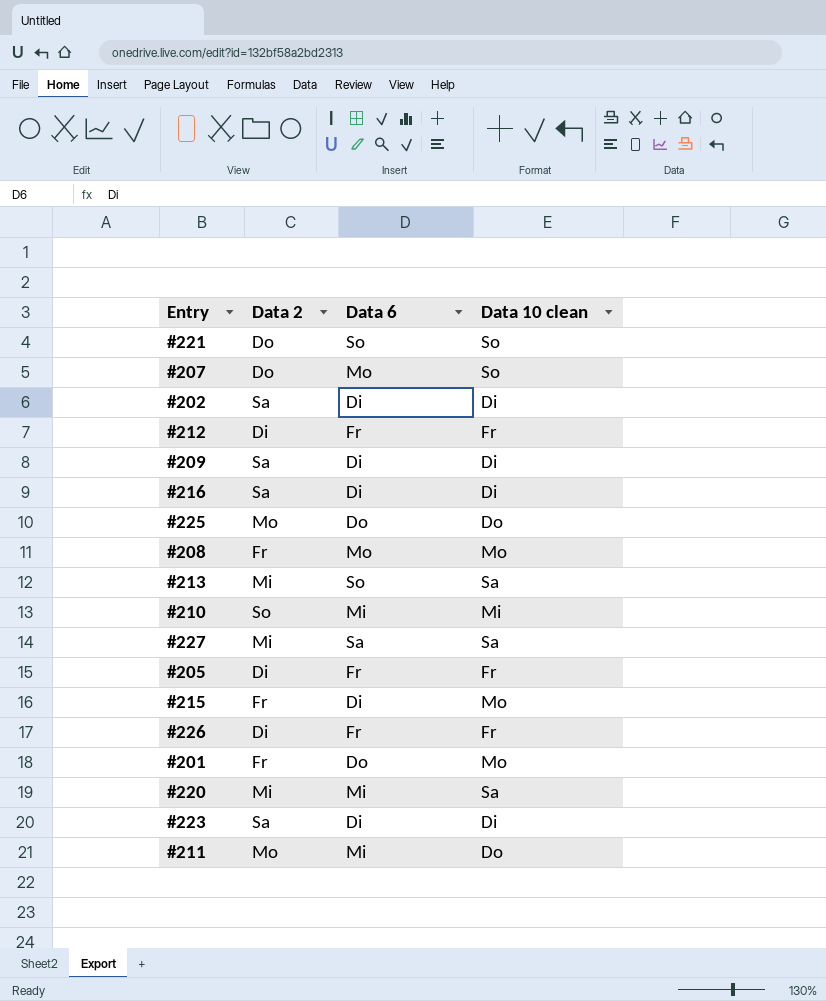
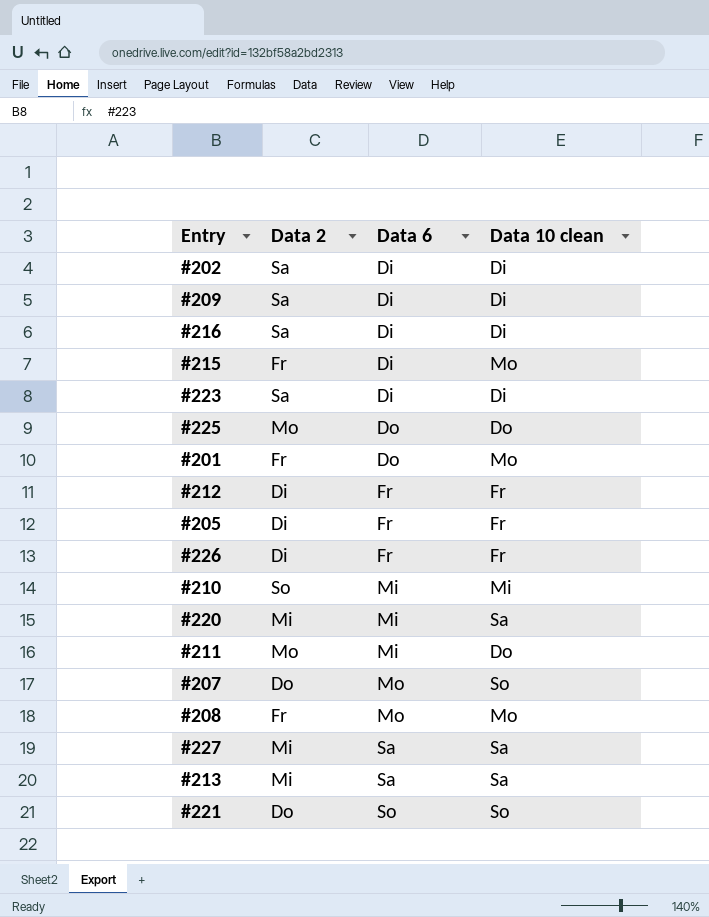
row order: none -> Data 6 ascending
#213 | Data 6: So -> Sa

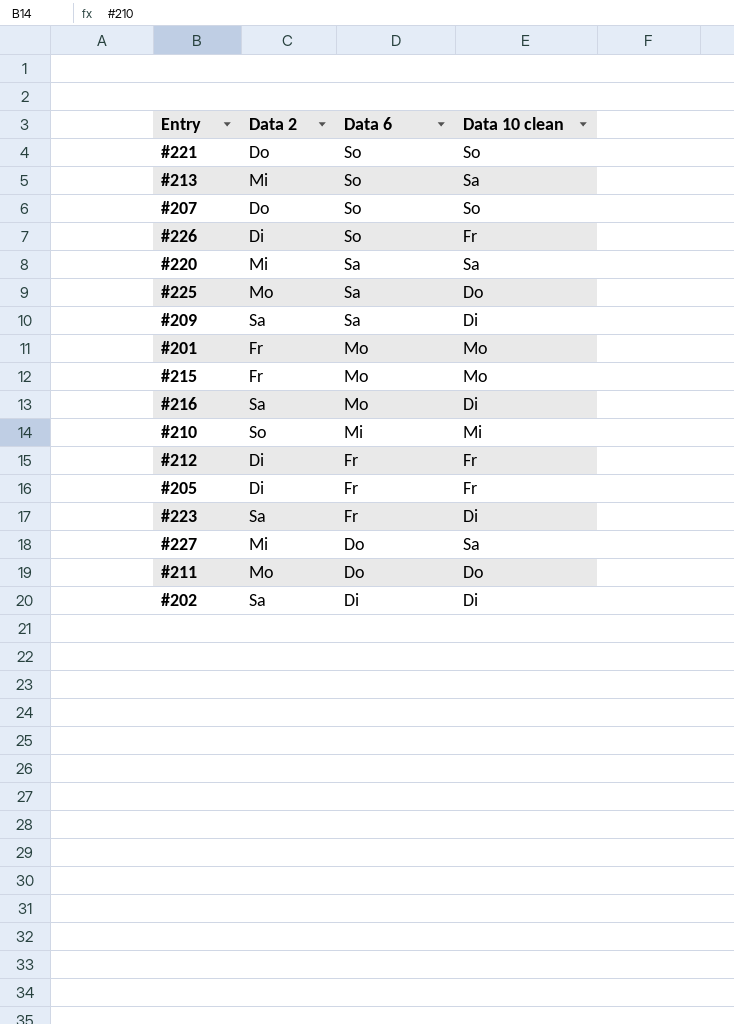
row order: Data 6 ascending -> Data 6 descending
row #208: Fr | Mo | Mo -> none
#213 | Data 6: Sa -> So
#207 | Data 6: Mo -> So
#226 | Data 6: Fr -> So
#220 | Data 6: Mi -> Sa
#225 | Data 6: Do -> Sa
#209 | Data 6: Di -> Sa
#201 | Data 6: Do -> Mo
#215 | Data 6: Di -> Mo
#216 | Data 6: Di -> Mo
#223 | Data 6: Di -> Fr
#227 | Data 6: Sa -> Do
#211 | Data 6: Mi -> Do

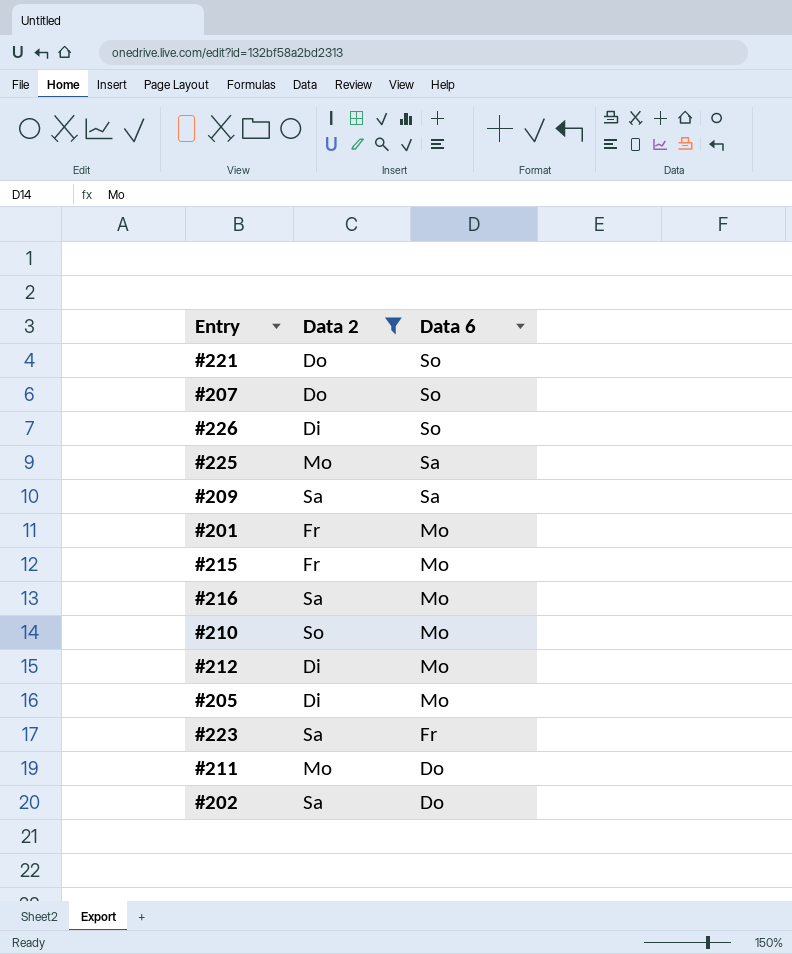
filter: none -> Data 2 != Mi
column Data 10 clean | position: 4 -> none
#210 | Data 6: Mi -> Mo
#212 | Data 6: Fr -> Mo
#205 | Data 6: Fr -> Mo
#202 | Data 6: Di -> Do

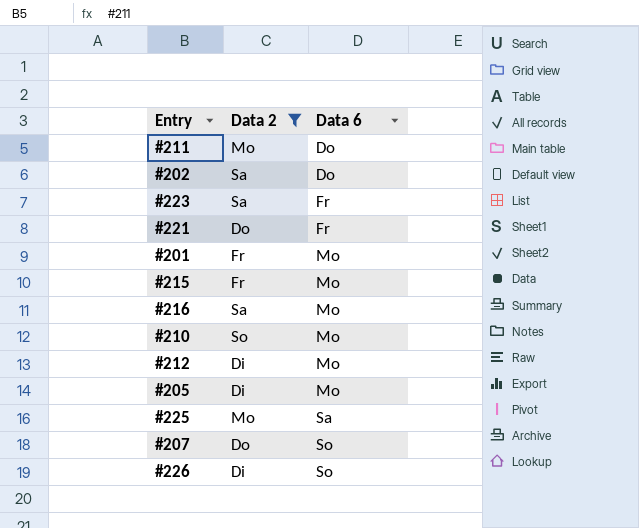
row order: Data 6 descending -> Data 6 ascending
row #209: Sa | Sa -> none
#221 | Data 6: So -> Fr

